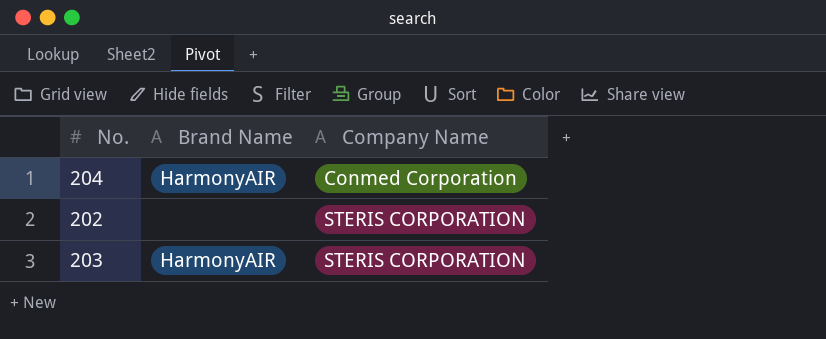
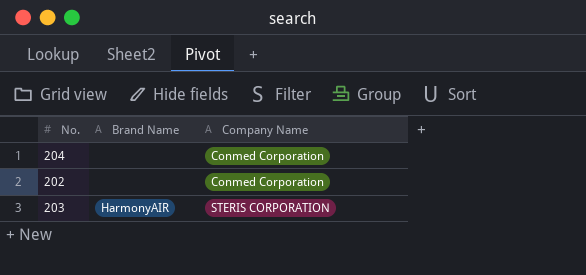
204 | Brand Name: HarmonyAIR -> none
202 | Company Name: STERIS CORPORATION -> Conmed Corporation

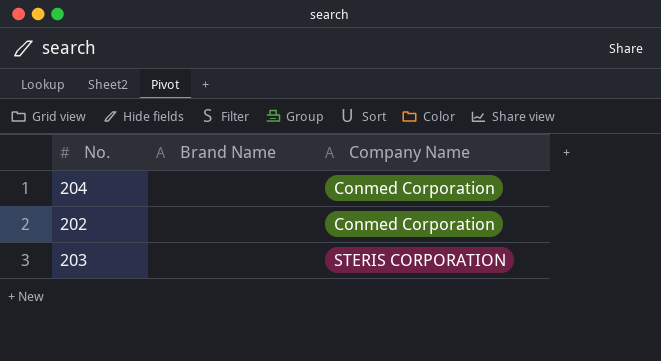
203 | Brand Name: HarmonyAIR -> none

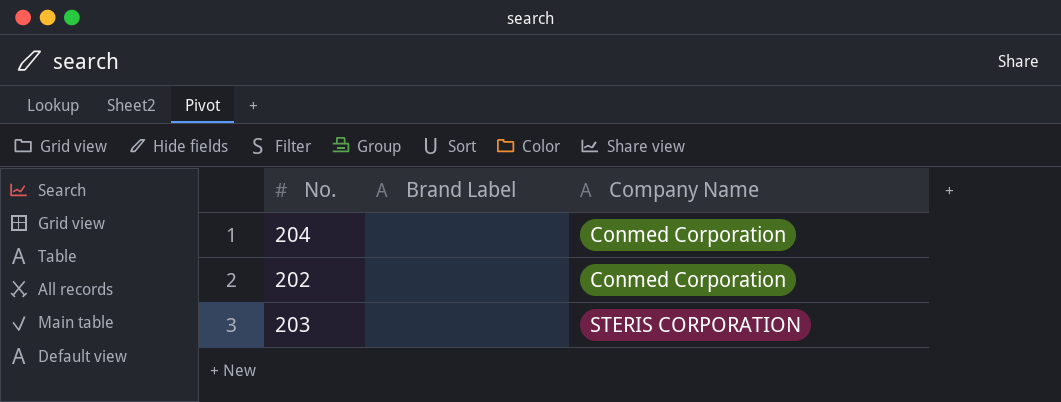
column name: Brand Name -> Brand Label

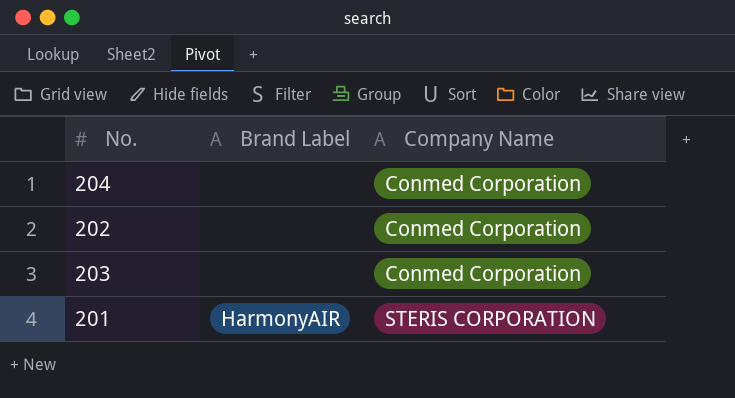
203 | Company Name: STERIS CORPORATION -> Conmed Corporation
row 201: none -> HarmonyAIR | STERIS CORPORATION

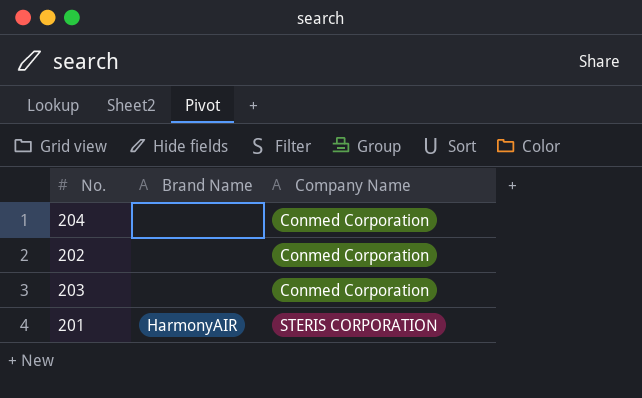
column name: Brand Label -> Brand Name

